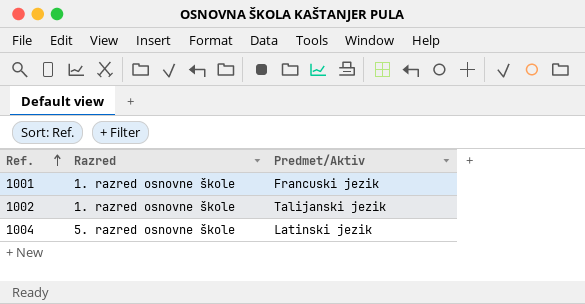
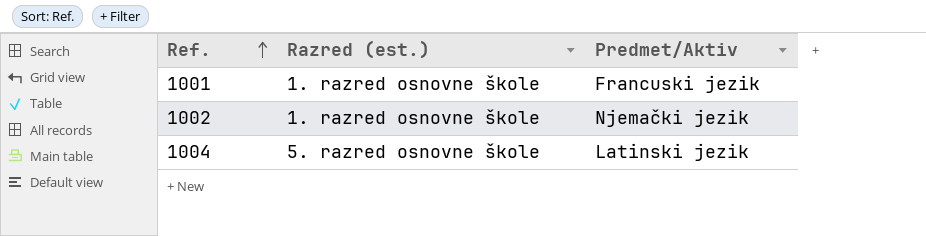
column name: Razred -> Razred (est.)
1002 | Predmet/Aktiv: Talijanski jezik -> Njemački jezik

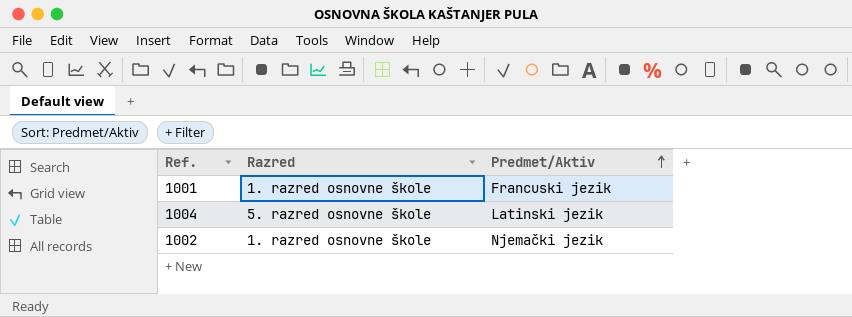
row order: Ref. ascending -> Predmet/Aktiv ascending
column name: Razred (est.) -> Razred

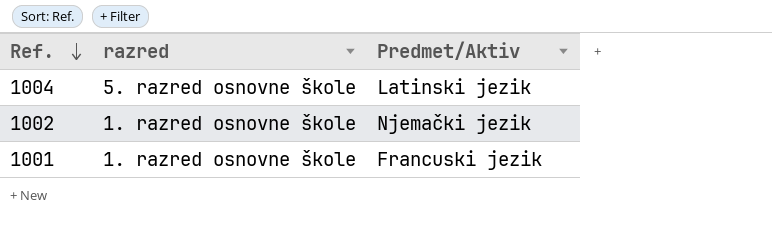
row order: Predmet/Aktiv ascending -> Ref. descending
column name: Razred -> razred

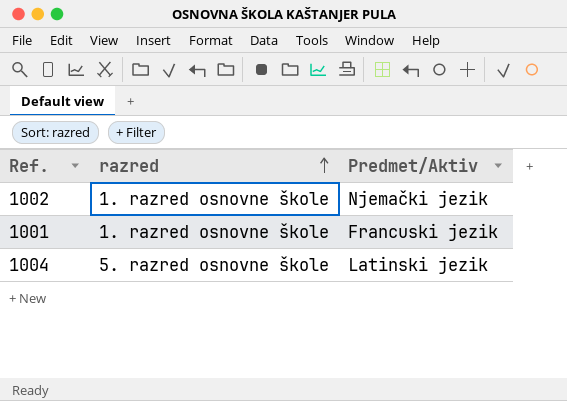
row order: Ref. descending -> razred ascending

